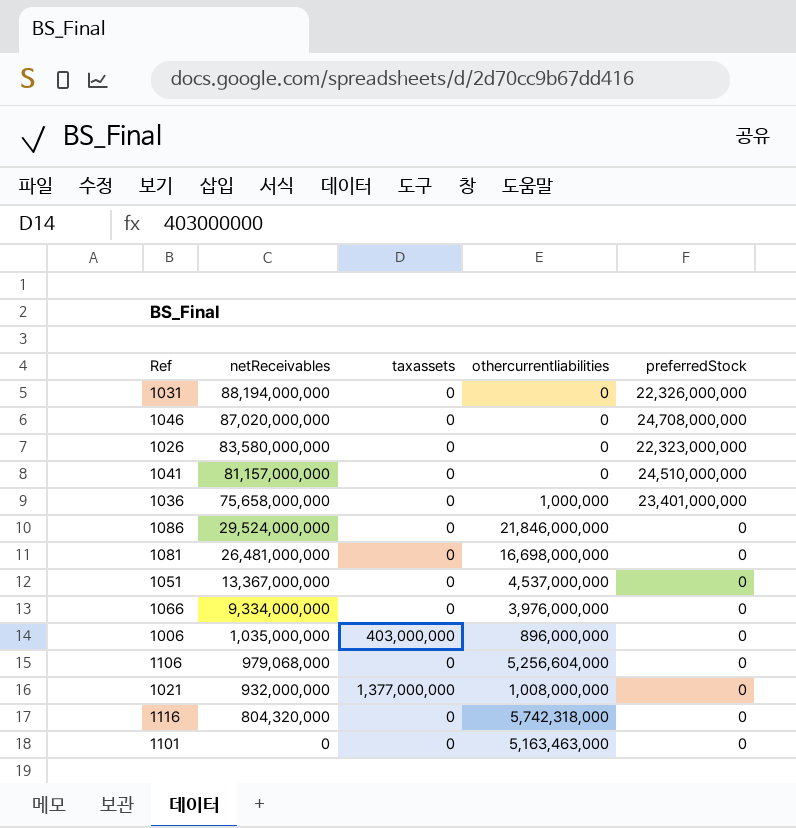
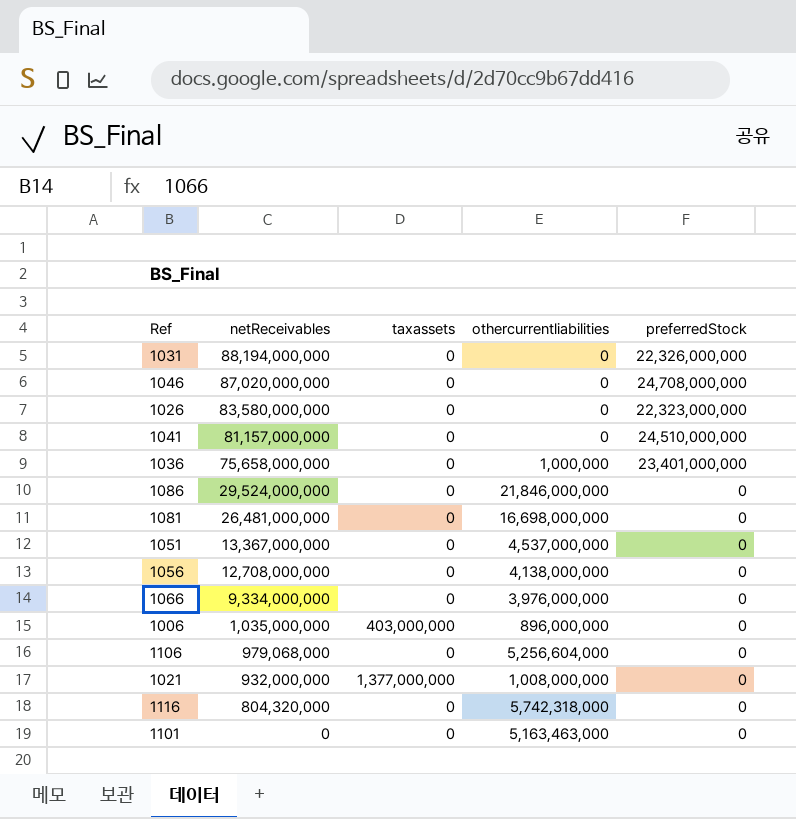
row 1056: none -> 12,708,000,000 | 0 | 4,138,000,000 | 0

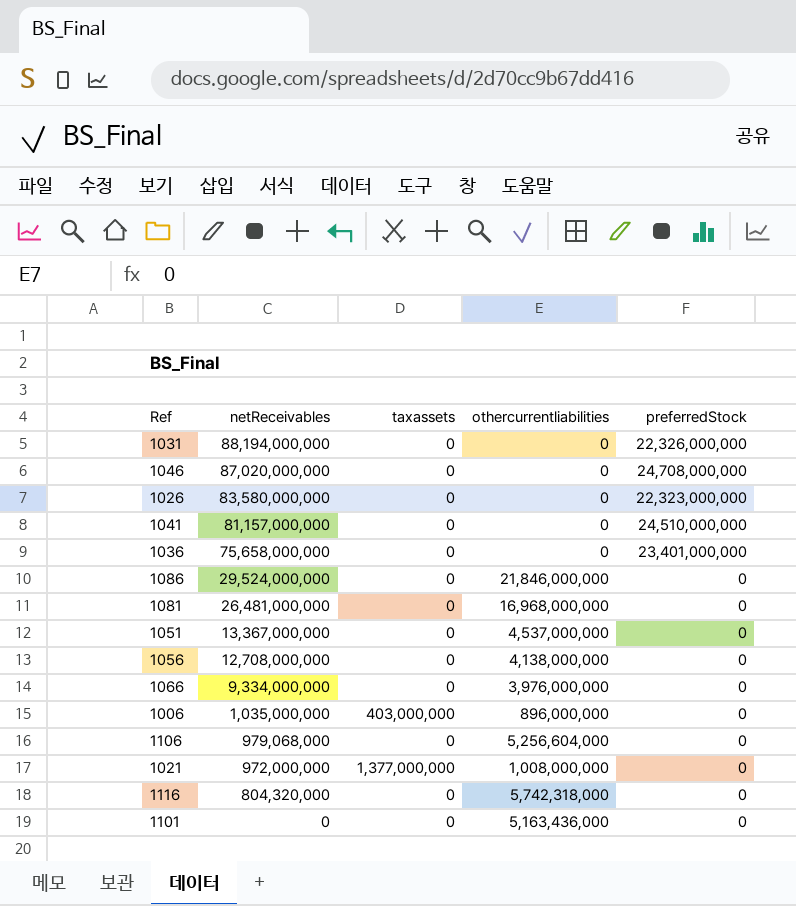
1036 | othercurrentliabilities: 1,000,000 -> 0
1081 | othercurrentliabilities: 16,698,000,000 -> 16,968,000,000
1021 | netReceivables: 932,000,000 -> 972,000,000
1101 | othercurrentliabilities: 5,163,463,000 -> 5,163,436,000

